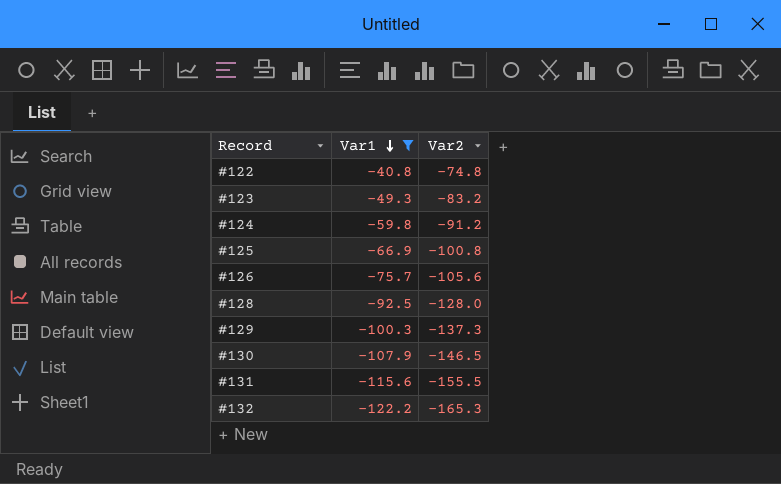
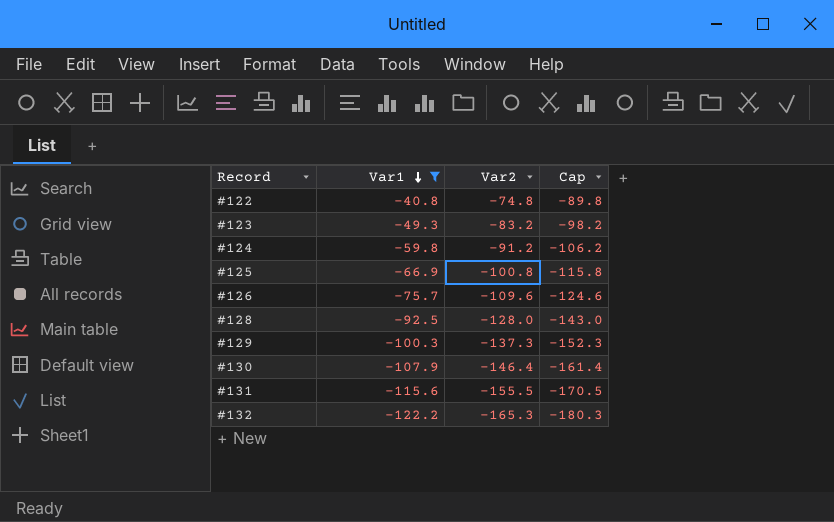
column Cap | formula: none -> [Var2] - 15
#126 | Var2: -105.6 -> -109.6
#130 | Var2: -146.5 -> -146.4

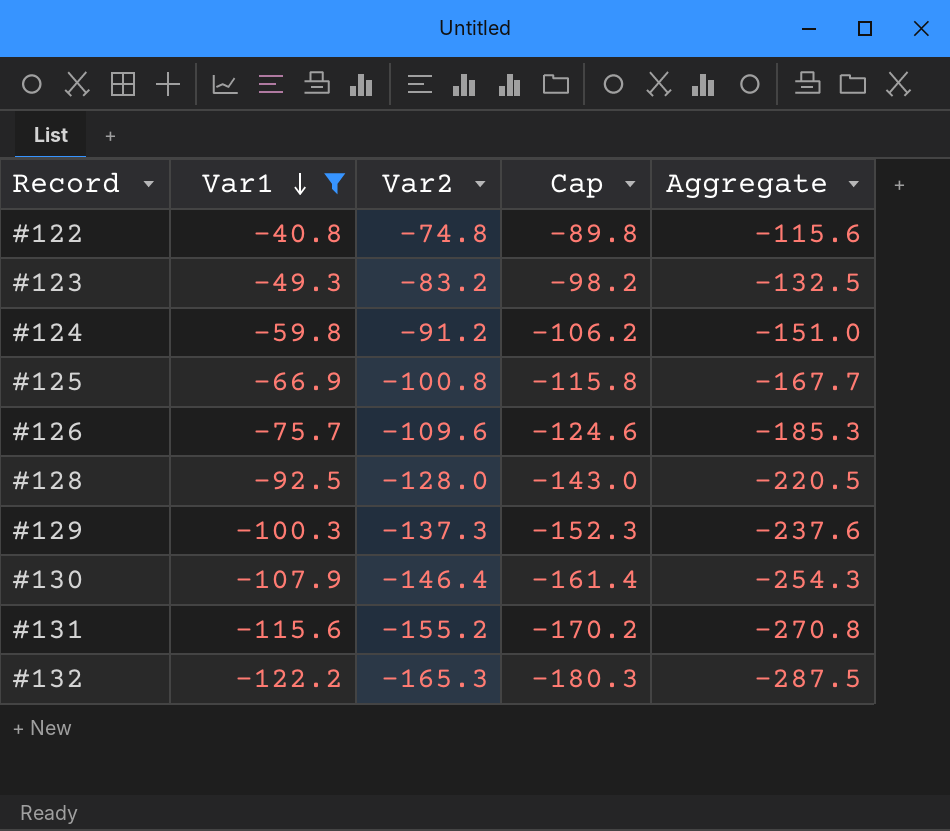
column Aggregate | formula: none -> [Var1] + [Var2]
#131 | Var2: -155.5 -> -155.2
#131 | Cap: -170.5 -> -170.2

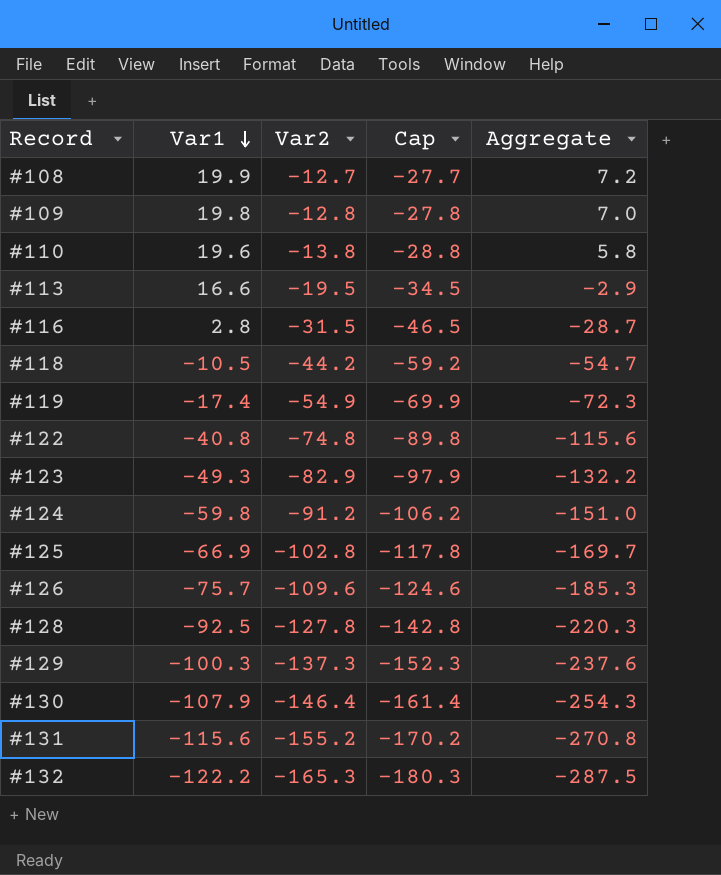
filter: Var1 <= -40.8 -> none
#123 | Var2: -83.2 -> -82.9
#123 | Cap: -98.2 -> -97.9
#123 | Aggregate: -132.5 -> -132.2
#125 | Var2: -100.8 -> -102.8
#125 | Cap: -115.8 -> -117.8
#125 | Aggregate: -167.7 -> -169.7
#128 | Var2: -128.0 -> -127.8
#128 | Cap: -143.0 -> -142.8
#128 | Aggregate: -220.5 -> -220.3

